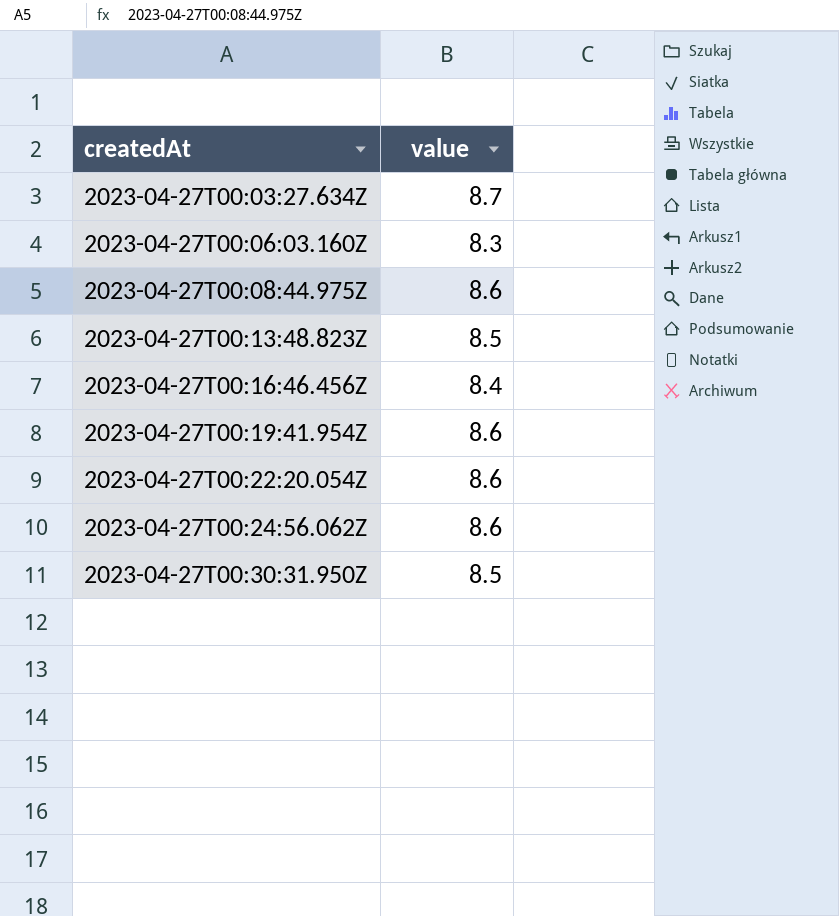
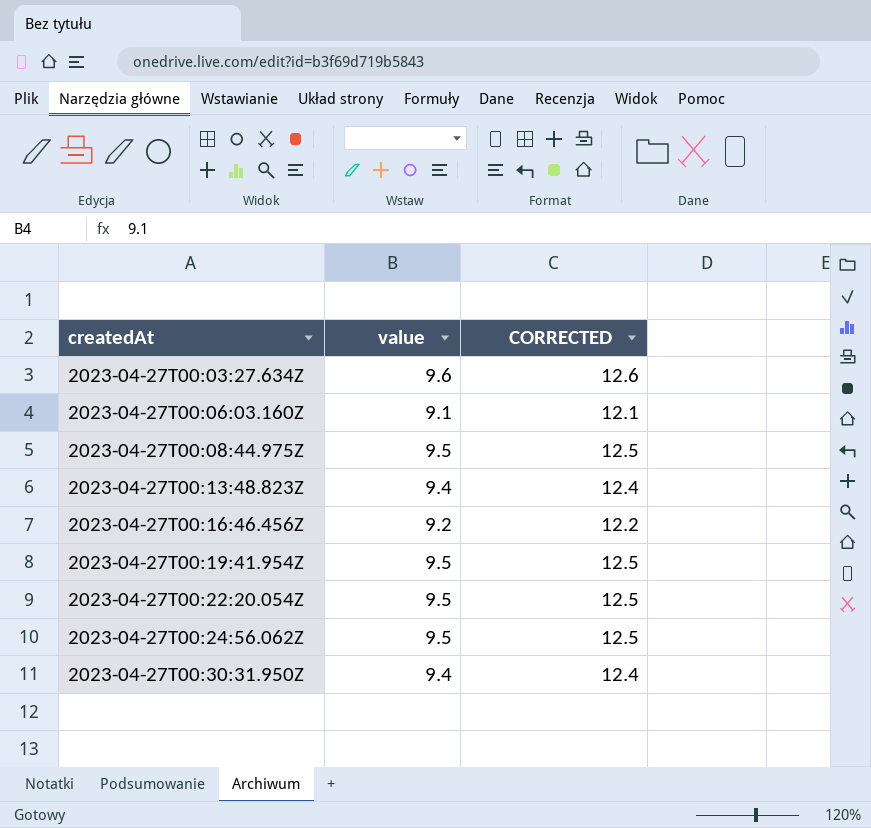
column CORRECTED | formula: none -> [value] + 3
2023-04-27T00:03:27.634Z | value: 8.7 -> 9.6
2023-04-27T00:06:03.160Z | value: 8.3 -> 9.1
2023-04-27T00:08:44.975Z | value: 8.6 -> 9.5
2023-04-27T00:13:48.823Z | value: 8.5 -> 9.4
2023-04-27T00:16:46.456Z | value: 8.4 -> 9.2
2023-04-27T00:19:41.954Z | value: 8.6 -> 9.5
2023-04-27T00:22:20.054Z | value: 8.6 -> 9.5
2023-04-27T00:24:56.062Z | value: 8.6 -> 9.5
2023-04-27T00:30:31.950Z | value: 8.5 -> 9.4

